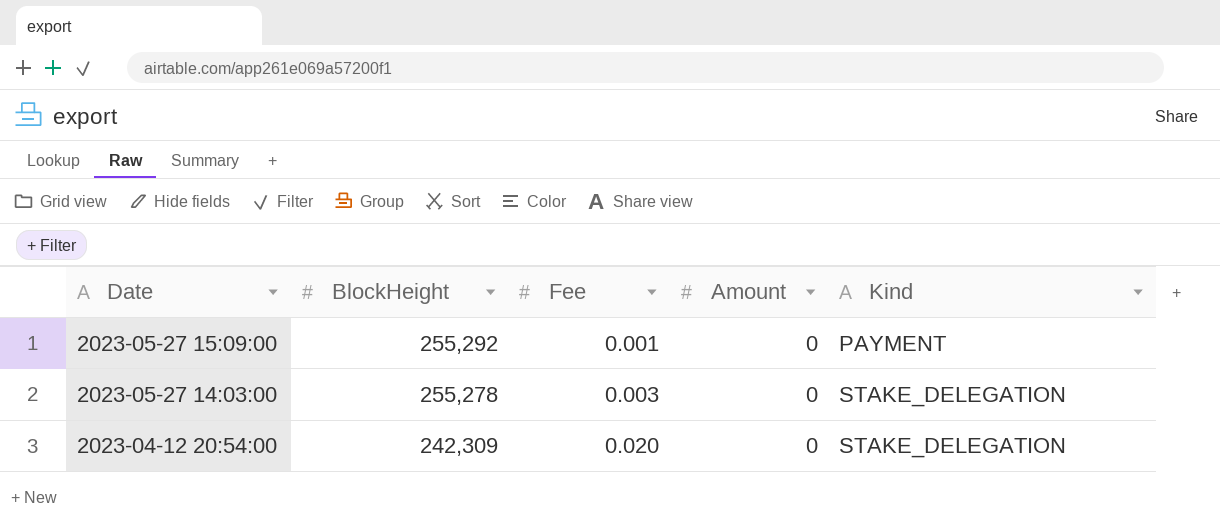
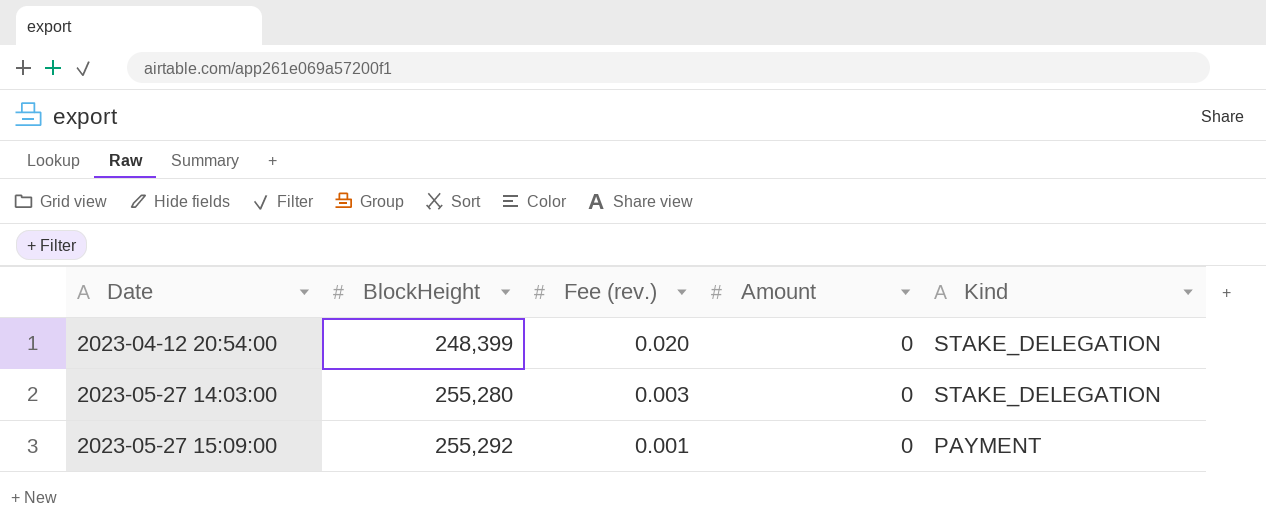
row order: Date descending -> Date ascending
column name: Fee -> Fee (rev.)
2023-04-12 20:54:00 | BlockHeight: 242,309 -> 248,399
2023-05-27 14:03:00 | BlockHeight: 255,278 -> 255,280

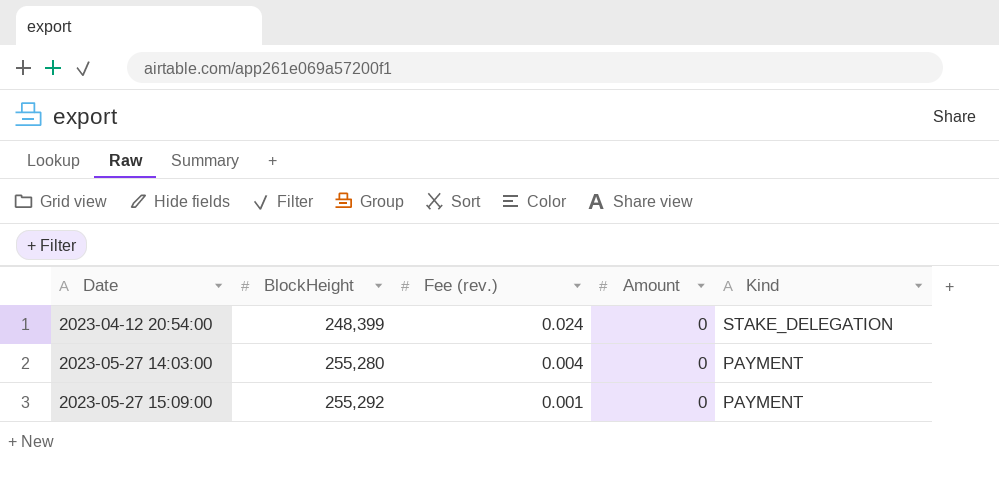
2023-04-12 20:54:00 | Fee (rev.): 0.020 -> 0.024
2023-05-27 14:03:00 | Fee (rev.): 0.003 -> 0.004
2023-05-27 14:03:00 | Kind: STAKE_DELEGATION -> PAYMENT

